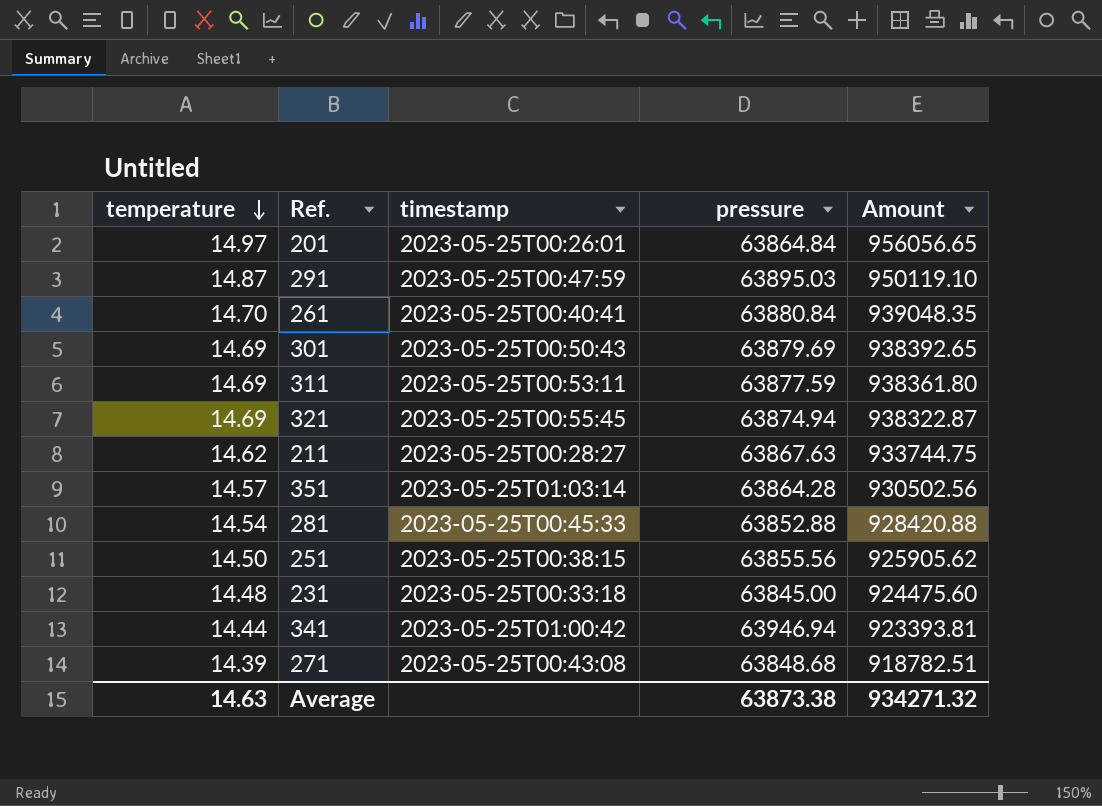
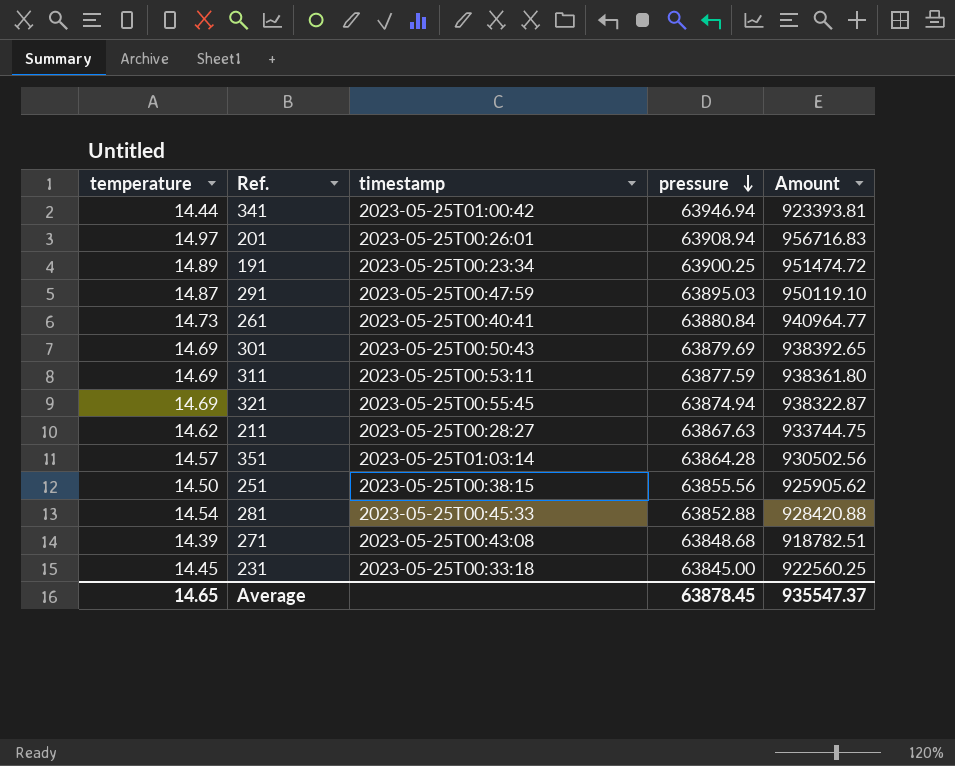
row order: temperature descending -> pressure descending
201 | pressure: 63864.84 -> 63908.94
201 | Amount: 956056.65 -> 956716.83
row 191: none -> 14.89 | 2023-05-25T00:23:34 | 63900.25 | 951474.72
261 | temperature: 14.70 -> 14.73
261 | Amount: 939048.35 -> 940964.77
231 | temperature: 14.48 -> 14.45
231 | Amount: 924475.60 -> 922560.25
Average | temperature: 14.63 -> 14.65
Average | pressure: 63873.38 -> 63878.45
Average | Amount: 934271.32 -> 935547.37

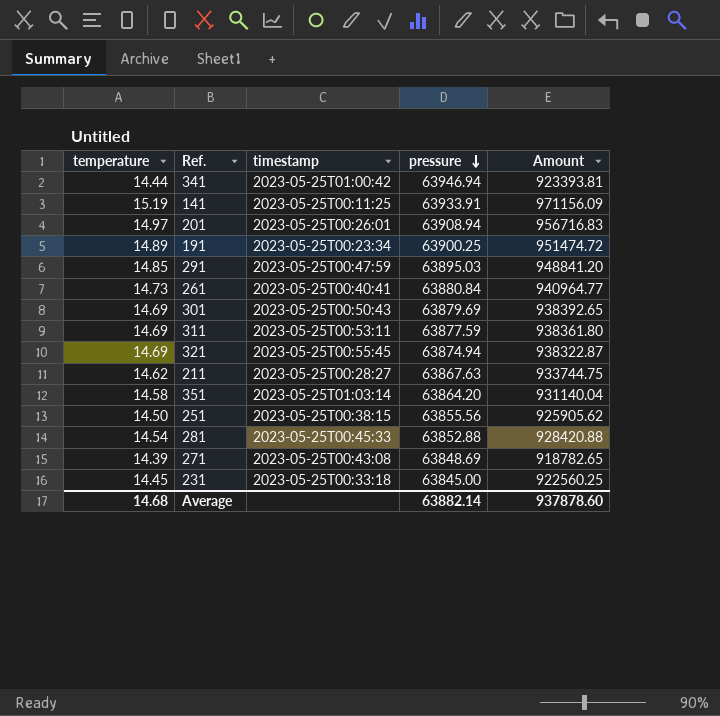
row 141: none -> 15.19 | 2023-05-25T00:11:25 | 63933.91 | 971156.09
291 | temperature: 14.87 -> 14.85
291 | Amount: 950119.10 -> 948841.20
351 | temperature: 14.57 -> 14.58
351 | pressure: 63864.28 -> 63864.20
351 | Amount: 930502.56 -> 931140.04
271 | pressure: 63848.68 -> 63848.69
271 | Amount: 918782.51 -> 918782.65
Average | temperature: 14.65 -> 14.68
Average | pressure: 63878.45 -> 63882.14
Average | Amount: 935547.37 -> 937878.60

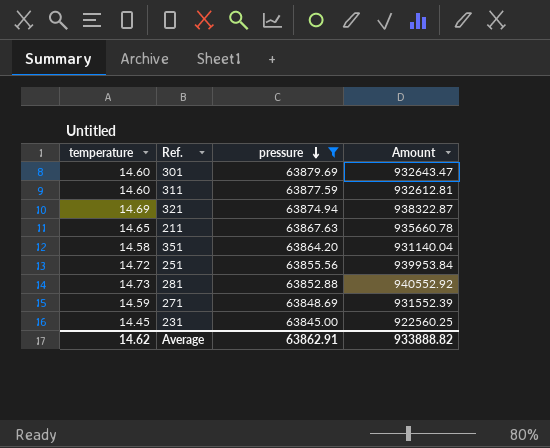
filter: none -> pressure <= 63879.69
column timestamp | position: 3 -> none
301 | temperature: 14.69 -> 14.60
301 | Amount: 938392.65 -> 932643.47
311 | temperature: 14.69 -> 14.60
311 | Amount: 938361.80 -> 932612.81
211 | temperature: 14.62 -> 14.65
211 | Amount: 933744.75 -> 935660.78
251 | temperature: 14.50 -> 14.72
251 | Amount: 925905.62 -> 939953.84
281 | temperature: 14.54 -> 14.73
281 | Amount: 928420.88 -> 940552.92
271 | temperature: 14.39 -> 14.59
271 | Amount: 918782.65 -> 931552.39
Average | temperature: 14.68 -> 14.62
Average | pressure: 63882.14 -> 63862.91
Average | Amount: 937878.60 -> 933888.82

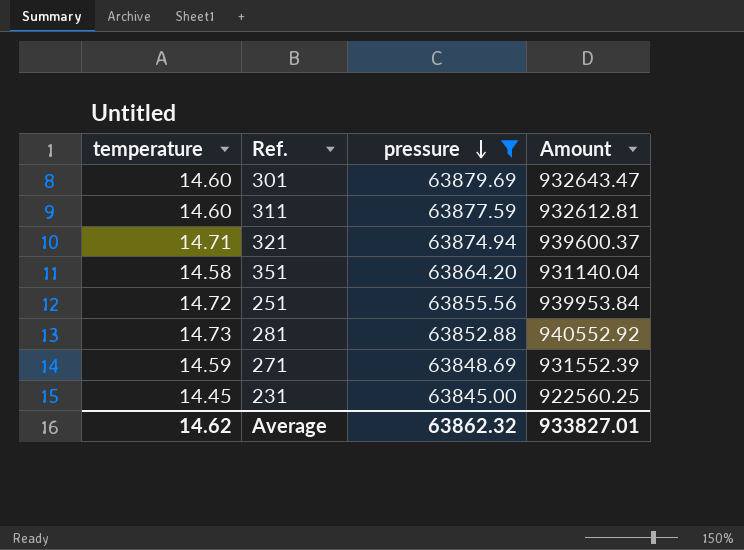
row 211: 14.65 | 63867.63 | 935660.78 -> none
321 | temperature: 14.69 -> 14.71
321 | Amount: 938322.87 -> 939600.37
Average | pressure: 63862.91 -> 63862.32
Average | Amount: 933888.82 -> 933827.01

